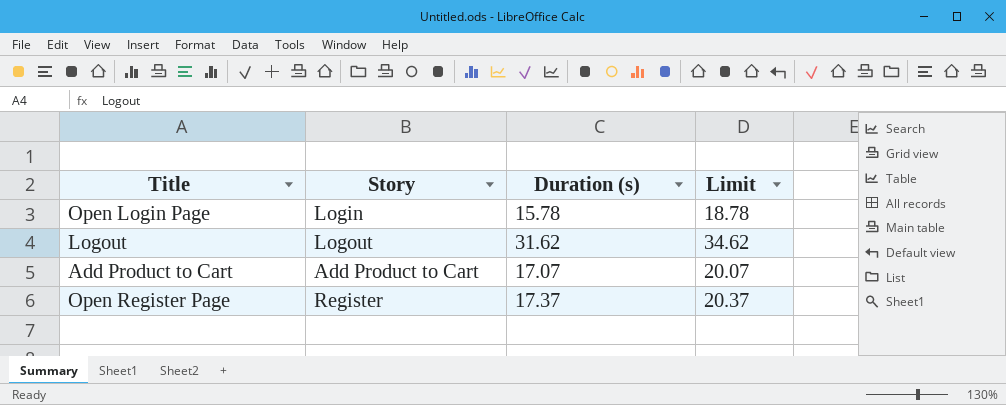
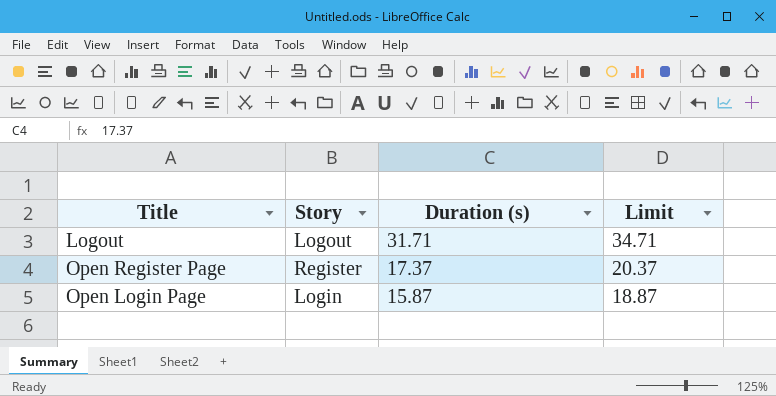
row order: none -> Duration (s) descending
row Add Product to Cart: Add Product to Cart | 17.07 | 20.07 -> none
Logout | Duration (s): 31.62 -> 31.71
Logout | Limit: 34.62 -> 34.71
Open Login Page | Duration (s): 15.78 -> 15.87
Open Login Page | Limit: 18.78 -> 18.87

